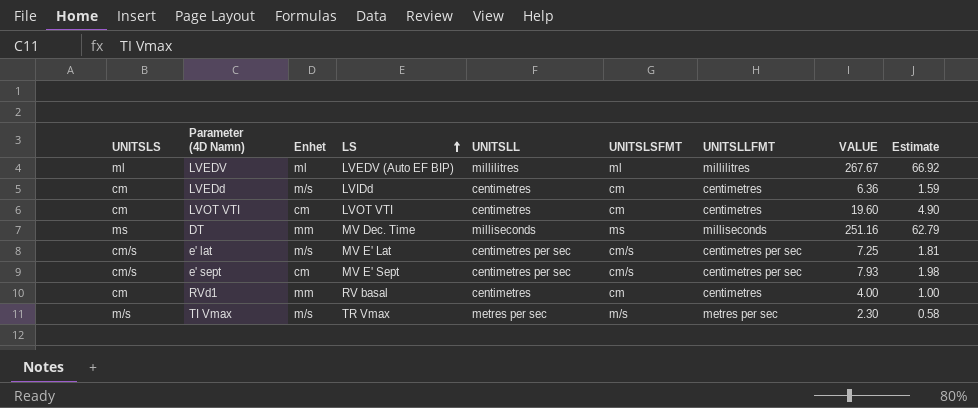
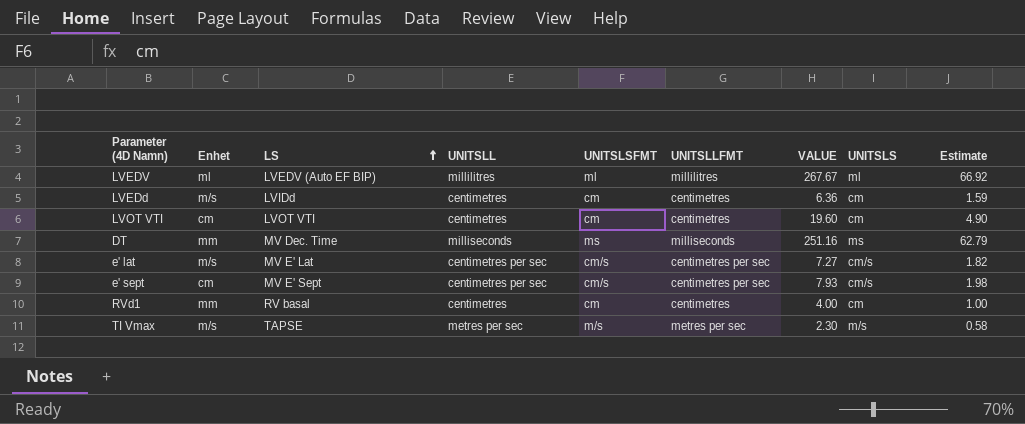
column UNITSLS | position: 1 -> 8
e' lat | VALUE: 7.25 -> 7.27
e' lat | Estimate: 1.81 -> 1.82
TI Vmax | LS: TR Vmax -> TAPSE

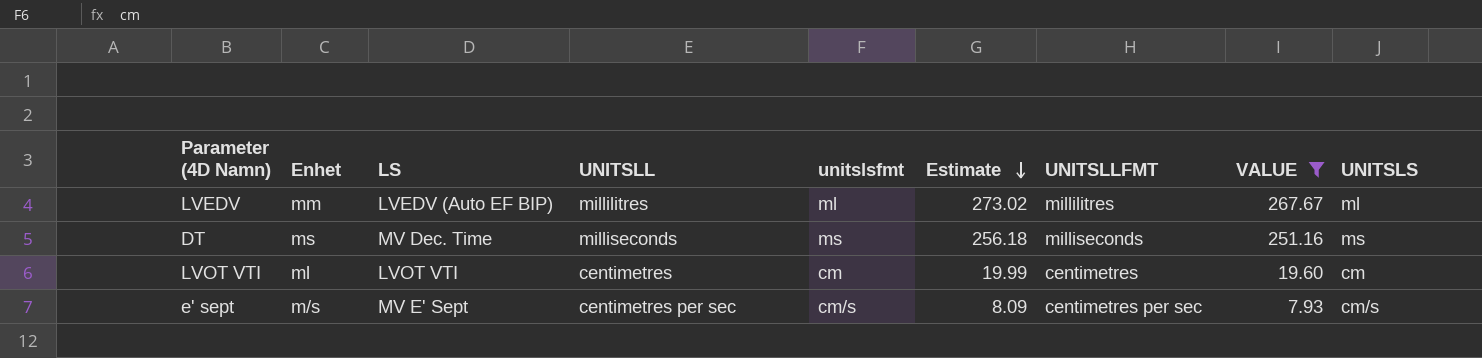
filter: none -> VALUE >= 7.93
row order: LS ascending -> Estimate descending
column name: UNITSLSFMT -> unitslsfmt
column Estimate | formula: [VALUE] * 0.25 -> [VALUE] * 1.02
column Estimate | position: 9 -> 6
LVEDV | Enhet: ml -> mm
DT | Enhet: mm -> ms
LVOT VTI | Enhet: cm -> ml
e' sept | Enhet: cm -> m/s

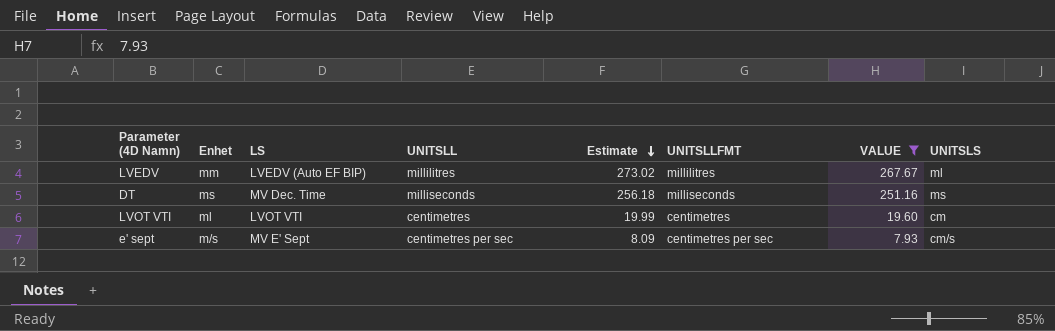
column unitslsfmt | position: 5 -> none

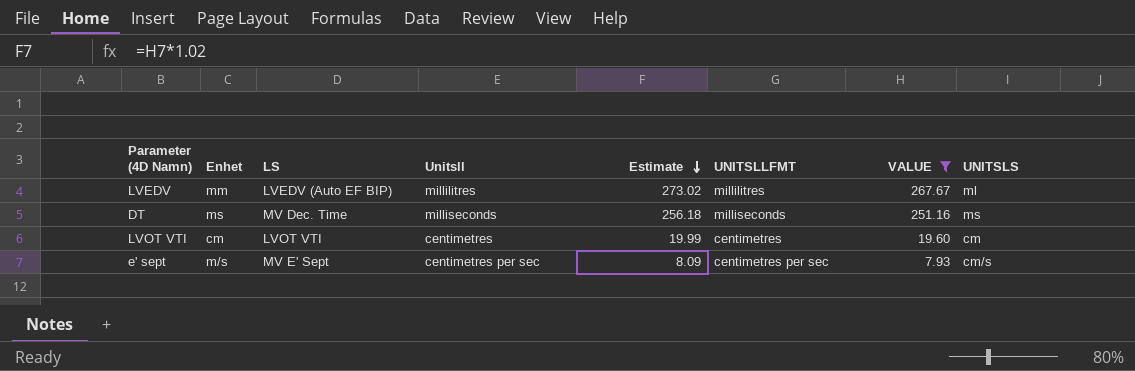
column name: UNITSLL -> Unitsll
LVOT VTI | Enhet: ml -> cm

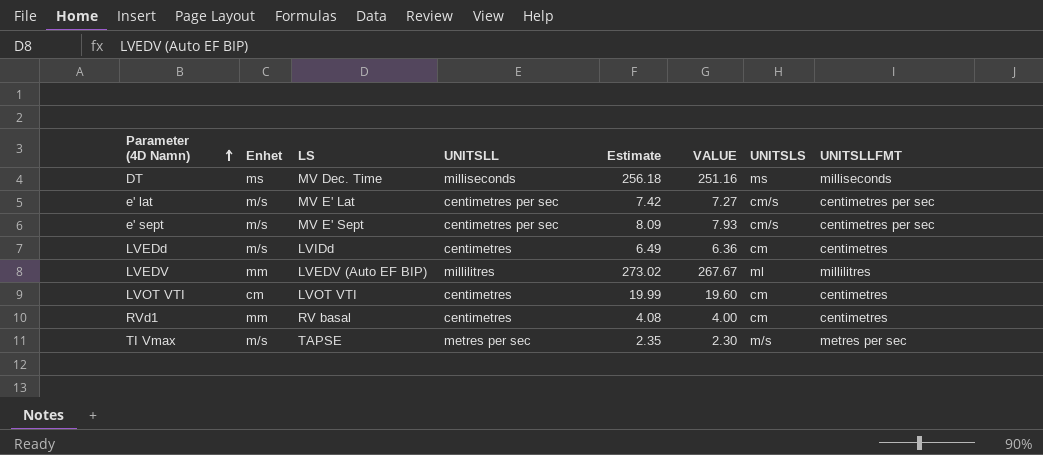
filter: VALUE >= 7.93 -> none
row order: Estimate descending -> Parameter (4D Namn) ascending
column name: Unitsll -> UNITSLL
column UNITSLLFMT | position: 6 -> 8

